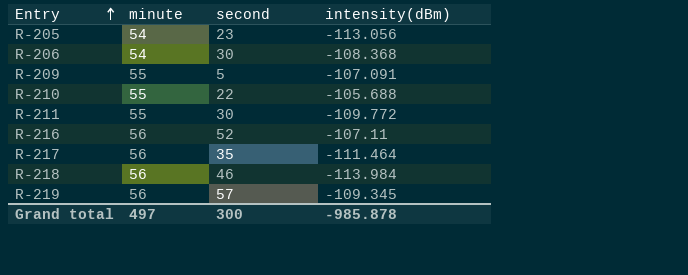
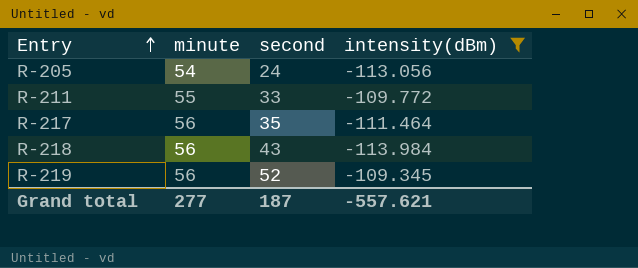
filter: none -> intensity(dBm) <= -109.345
R-205 | second: 23 -> 24
R-211 | second: 30 -> 33
R-218 | second: 46 -> 43
R-219 | second: 57 -> 52
Grand total | minute: 497 -> 277
Grand total | second: 300 -> 187
Grand total | intensity(dBm): -985.878 -> -557.621

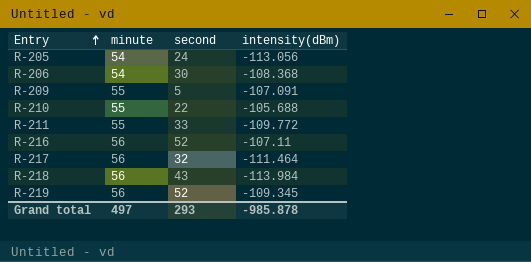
filter: intensity(dBm) <= -109.345 -> none
R-217 | second: 35 -> 32
Grand total | minute: 277 -> 497
Grand total | second: 187 -> 293
Grand total | intensity(dBm): -557.621 -> -985.878

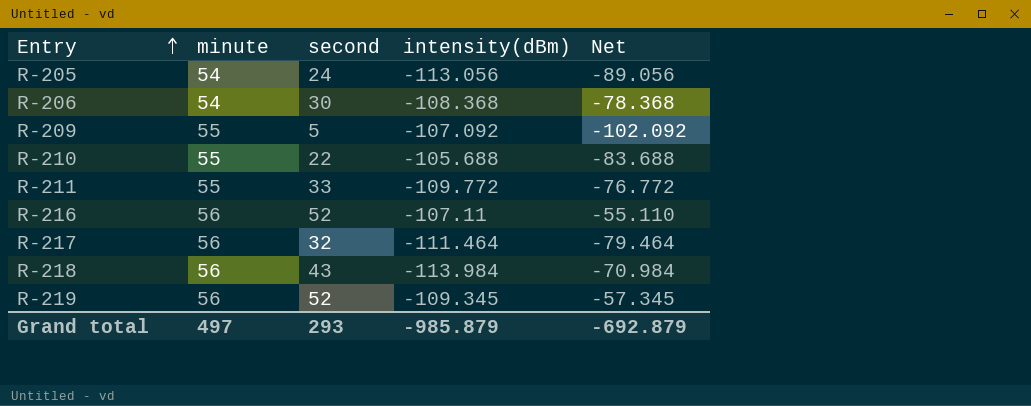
column Net | formula: none -> [second] + [intensity(dBm)]
R-209 | intensity(dBm): -107.091 -> -107.092
Grand total | intensity(dBm): -985.878 -> -985.879

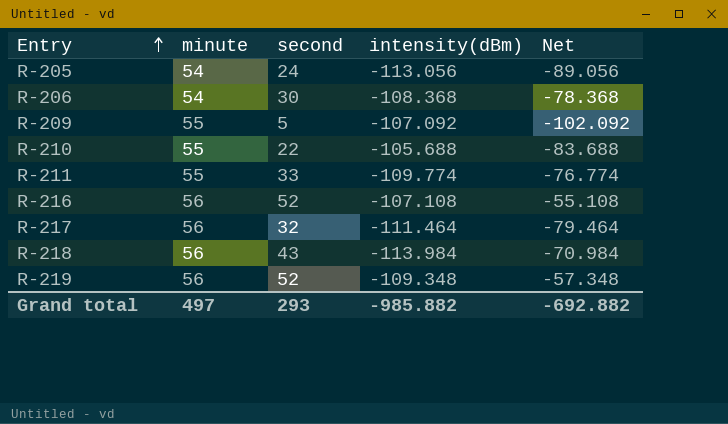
R-211 | intensity(dBm): -109.772 -> -109.774
R-211 | Net: -76.772 -> -76.774
R-216 | intensity(dBm): -107.11 -> -107.108
R-216 | Net: -55.110 -> -55.108
R-219 | intensity(dBm): -109.345 -> -109.348
R-219 | Net: -57.345 -> -57.348
Grand total | intensity(dBm): -985.879 -> -985.882
Grand total | Net: -692.879 -> -692.882

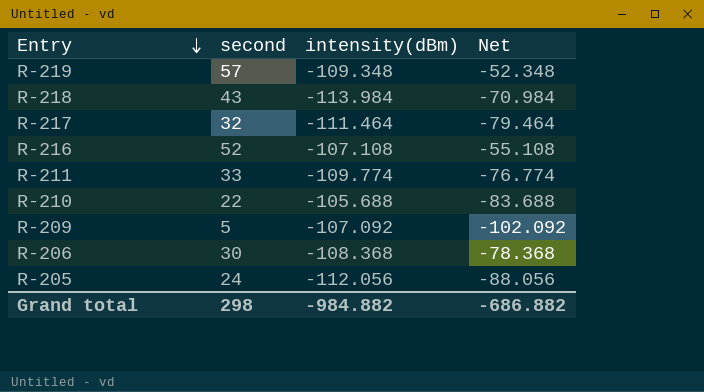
row order: Entry ascending -> Entry descending
column minute | position: 2 -> none
R-219 | second: 52 -> 57
R-219 | Net: -57.348 -> -52.348
R-205 | intensity(dBm): -113.056 -> -112.056
R-205 | Net: -89.056 -> -88.056
Grand total | second: 293 -> 298
Grand total | intensity(dBm): -985.882 -> -984.882
Grand total | Net: -692.882 -> -686.882

